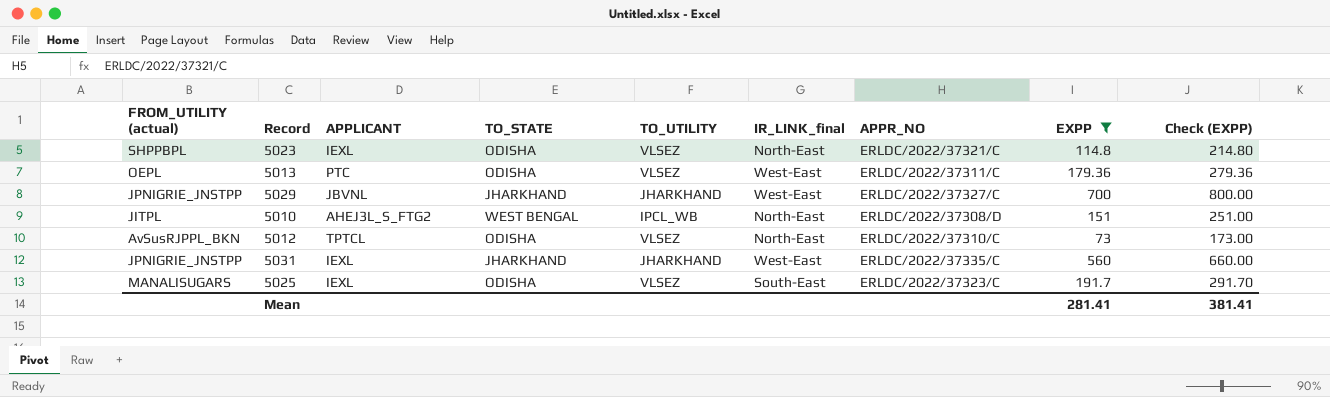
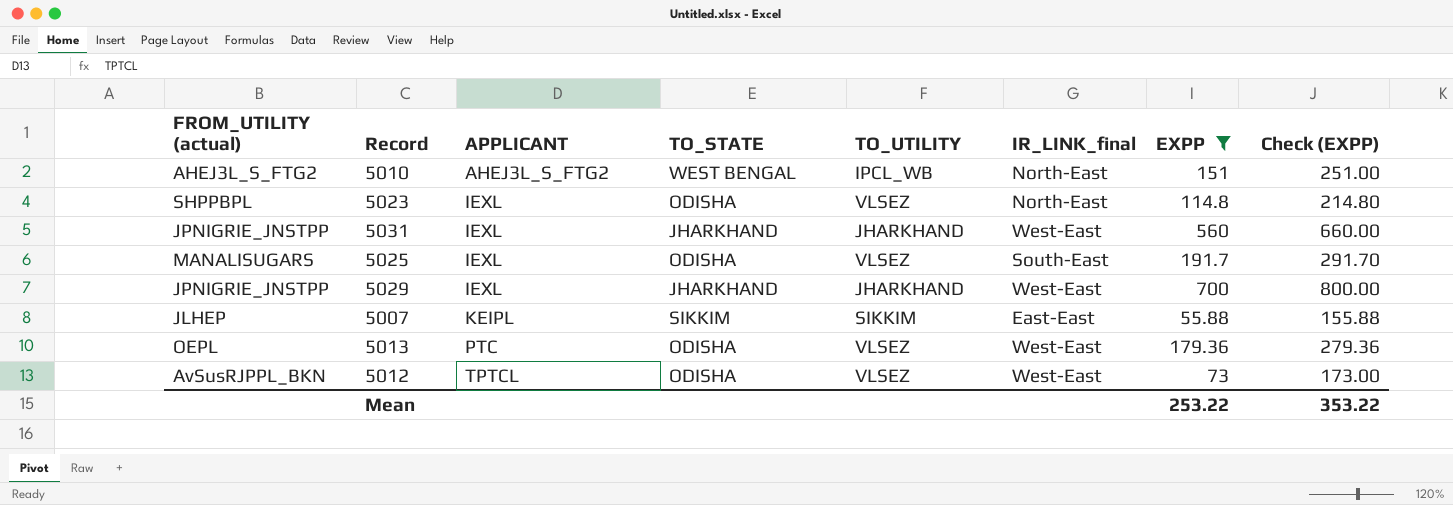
row order: none -> APPLICANT ascending
column APPR_NO | position: 7 -> none
5010 | FROM_UTILITY (actual): JITPL -> AHEJ3L_S_FTG2
5029 | APPLICANT: JBVNL -> IEXL
row 5007: none -> JLHEP | KEIPL | SIKKIM | SIKKIM | East-East | 55.88 | 155.88
5012 | IR_LINK_final: North-East -> West-East
Mean | EXPP: 281.41 -> 253.22
Mean | Check (EXPP): 381.41 -> 353.22

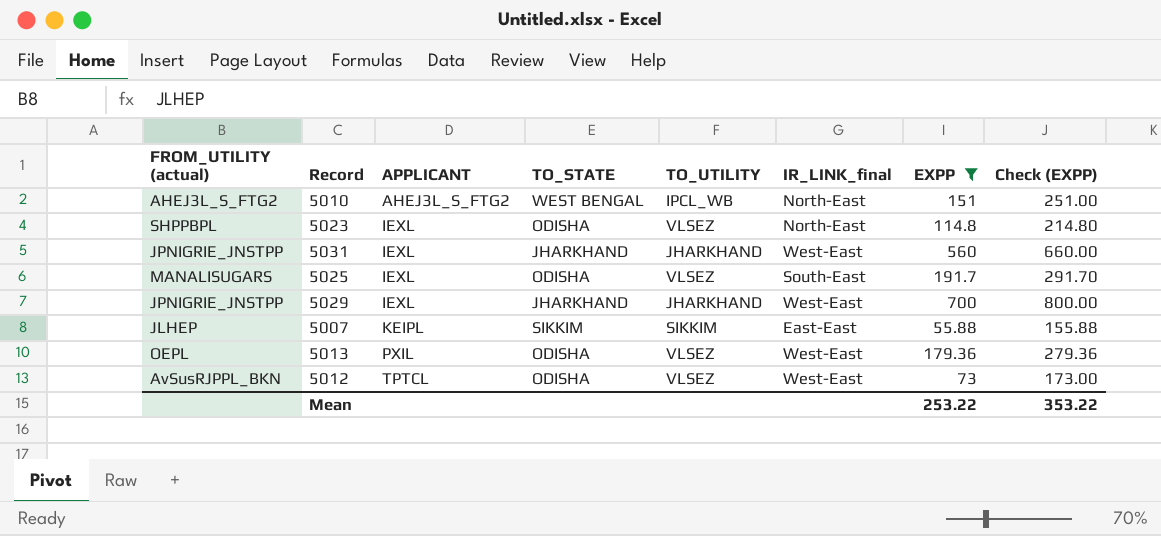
5013 | APPLICANT: PTC -> PXIL

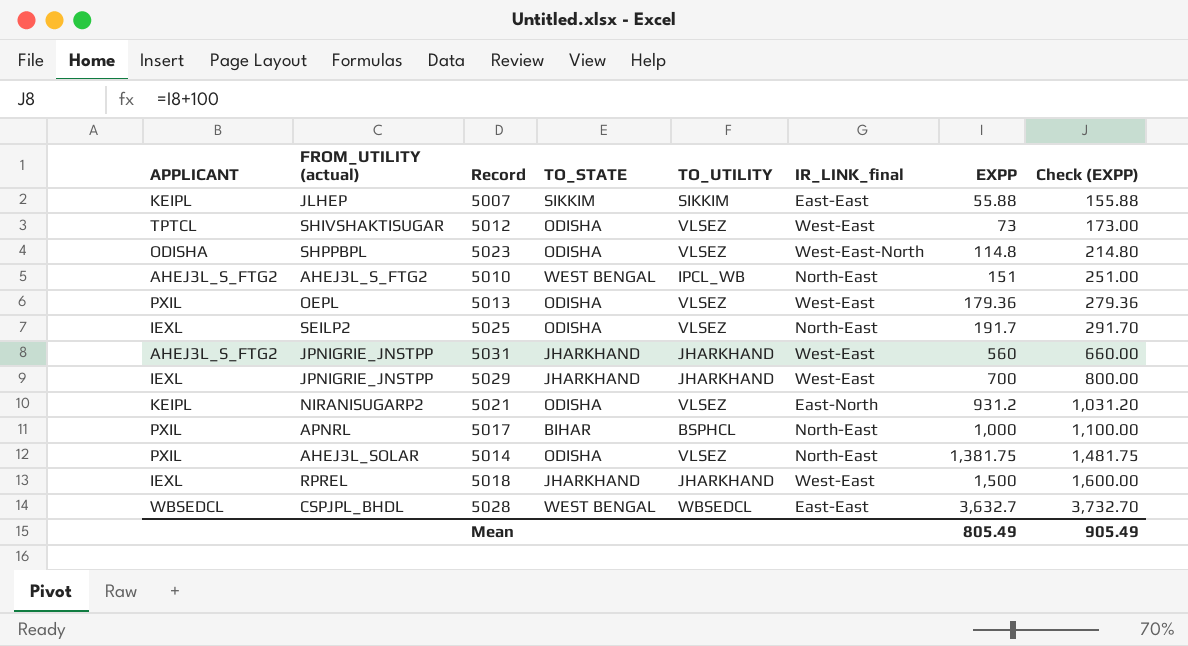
filter: EXPP <= 700 -> none
row order: APPLICANT ascending -> EXPP ascending
column APPLICANT | position: 3 -> 1
5012 | FROM_UTILITY (actual): AvSusRJPPL_BKN -> SHIVSHAKTISUGAR
5023 | APPLICANT: IEXL -> ODISHA
5023 | IR_LINK_final: North-East -> West-East-North
5025 | FROM_UTILITY (actual): MANALISUGARS -> SEILP2
5025 | IR_LINK_final: South-East -> North-East
5031 | APPLICANT: IEXL -> AHEJ3L_S_FTG2
Mean | EXPP: 253.22 -> 805.49
Mean | Check (EXPP): 353.22 -> 905.49

